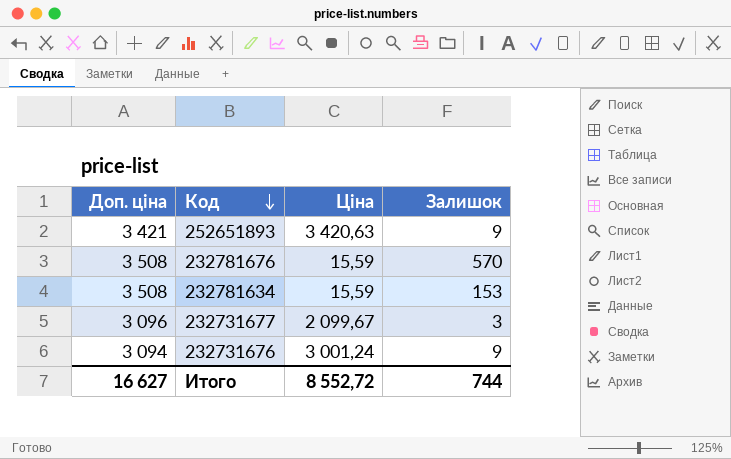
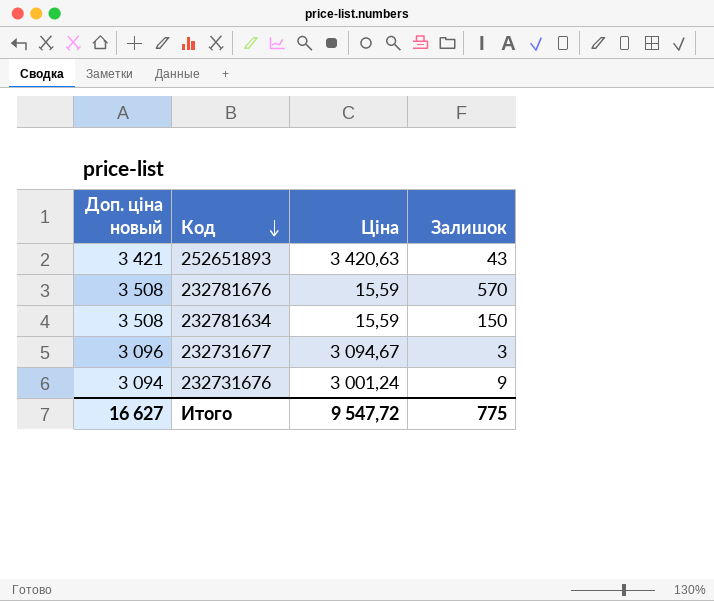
column name: Доп. ціна -> Доп. ціна новый
252651893 | Залишок: 9 -> 43
232781634 | Залишок: 153 -> 150
232731677 | Ціна: 2 099,67 -> 3 094,67
Итого | Ціна: 8 552,72 -> 9 547,72
Итого | Залишок: 744 -> 775

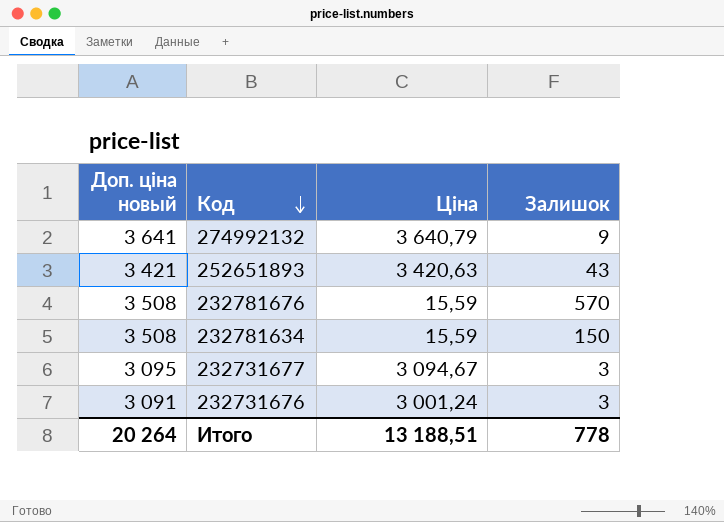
row 274992132: none -> 3 641 | 3 640,79 | 9
232731677 | Доп. ціна новый: 3 096 -> 3 095
232731676 | Доп. ціна новый: 3 094 -> 3 091
232731676 | Залишок: 9 -> 3
Итого | Доп. ціна новый: 16 627 -> 20 264
Итого | Ціна: 9 547,72 -> 13 188,51
Итого | Залишок: 775 -> 778

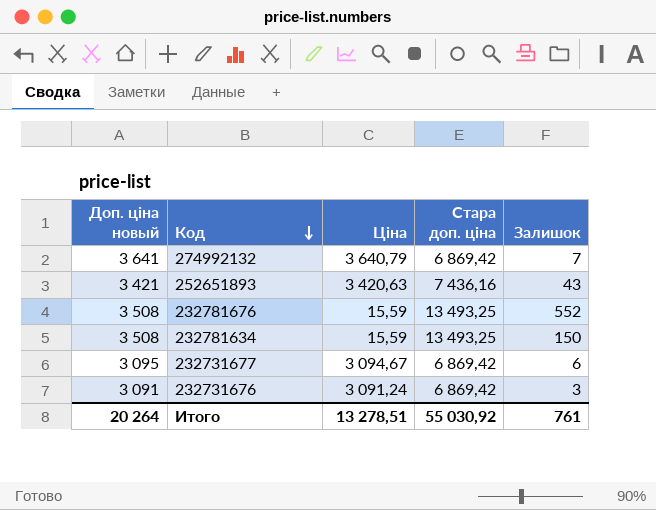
column Стара доп. ціна | position: none -> 4
274992132 | Залишок: 9 -> 7
232781676 | Залишок: 570 -> 552
232731677 | Залишок: 3 -> 6
232731676 | Ціна: 3 001,24 -> 3 091,24
Итого | Ціна: 13 188,51 -> 13 278,51
Итого | Залишок: 778 -> 761

